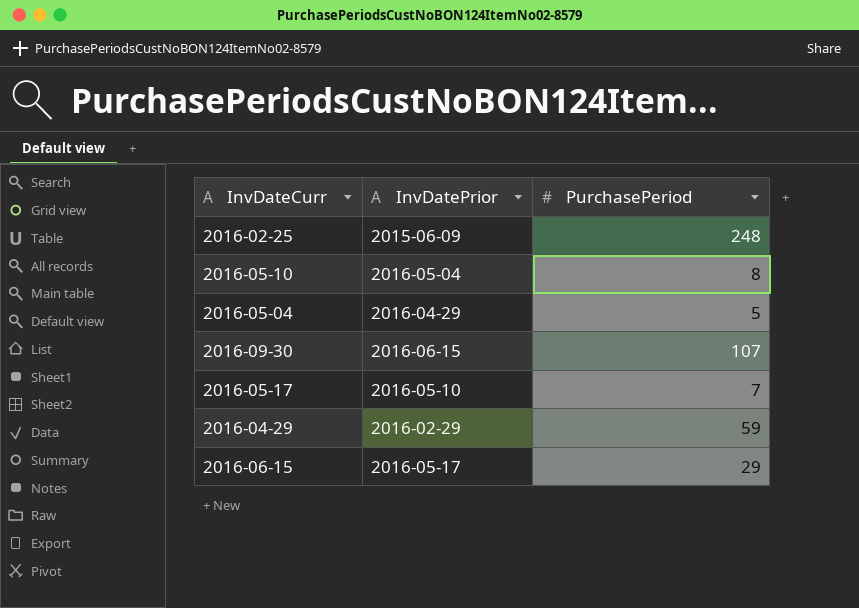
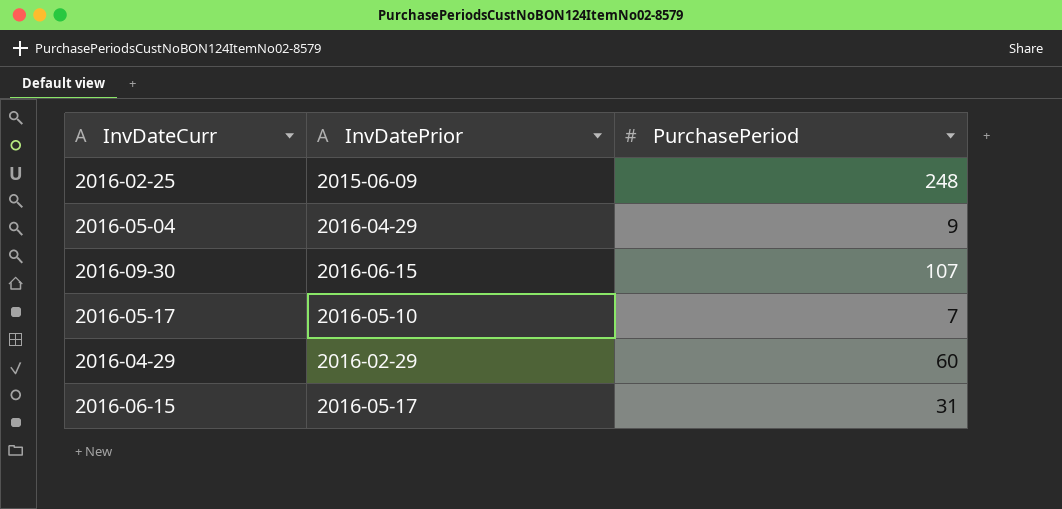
row 2016-05-10: 2016-05-04 | 8 -> none
2016-05-04 | PurchasePeriod: 5 -> 9
2016-04-29 | PurchasePeriod: 59 -> 60
2016-06-15 | PurchasePeriod: 29 -> 31

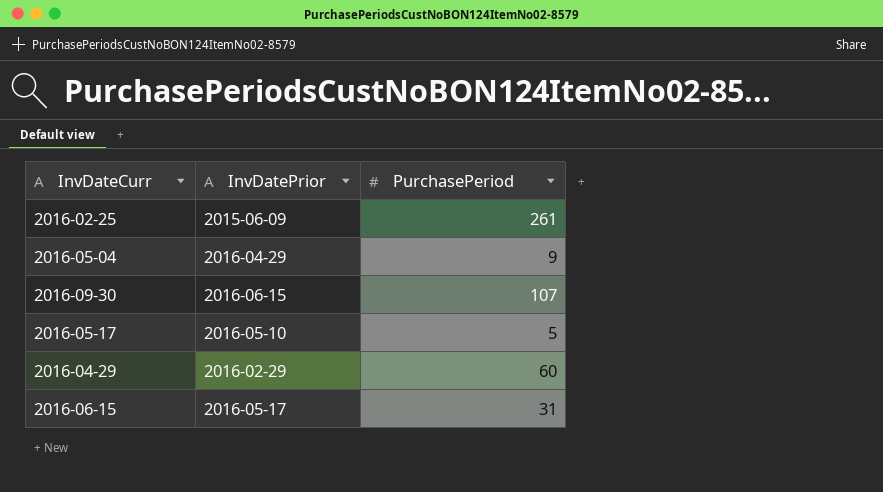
2016-02-25 | PurchasePeriod: 248 -> 261
2016-05-17 | PurchasePeriod: 7 -> 5

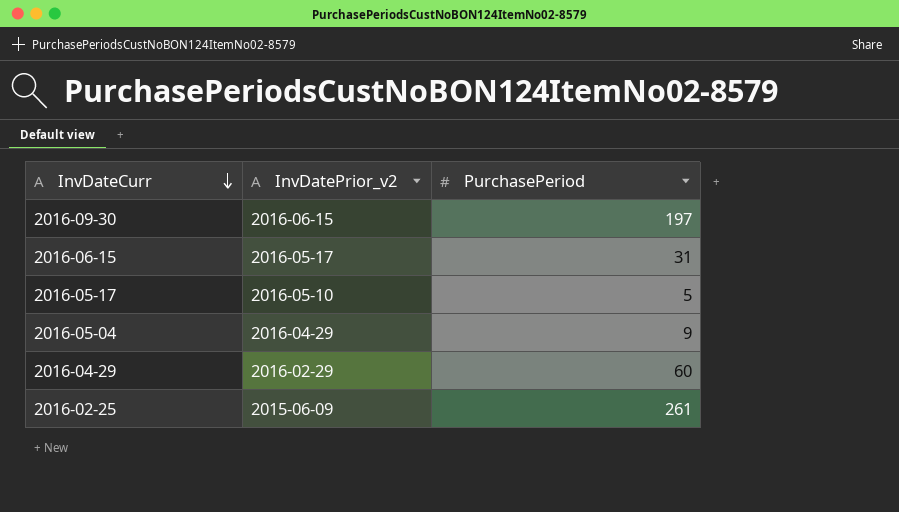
row order: none -> InvDateCurr descending
column name: InvDatePrior -> InvDatePrior_v2
2016-09-30 | PurchasePeriod: 107 -> 197

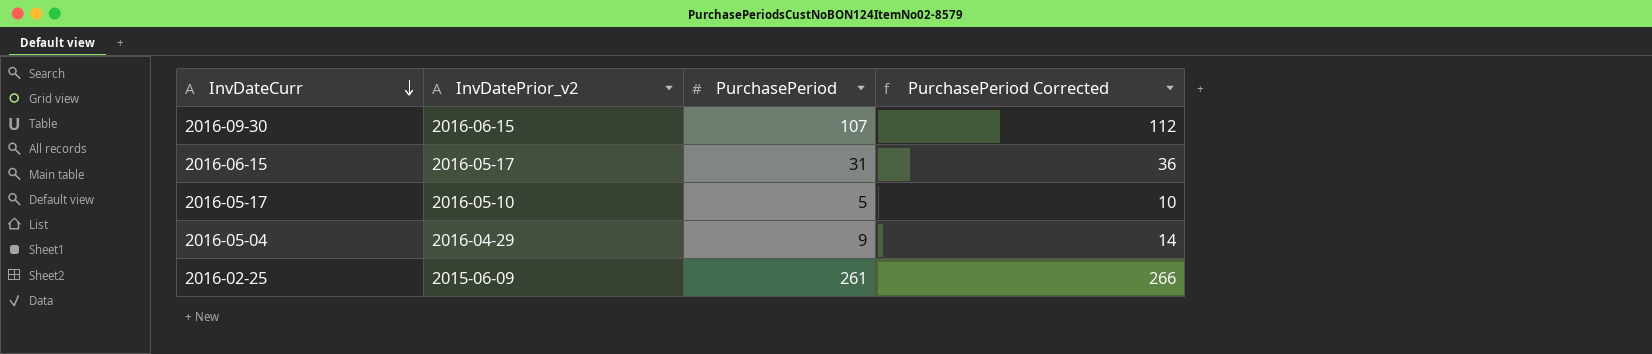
column PurchasePeriod Corrected | formula: none -> [PurchasePeriod] + 5
row 2016-04-29: 2016-02-29 | 60 -> none
2016-09-30 | PurchasePeriod: 197 -> 107

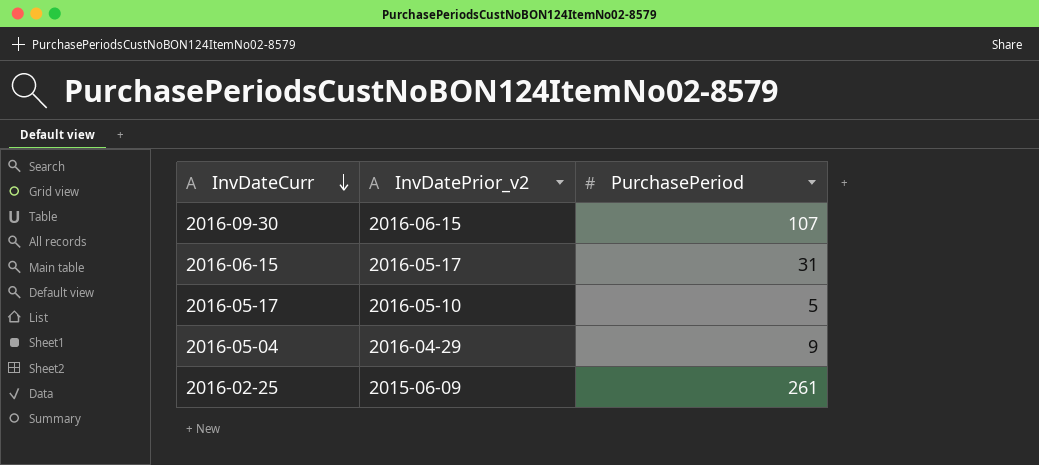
column PurchasePeriod Corrected | formula: [PurchasePeriod] + 5 -> none

